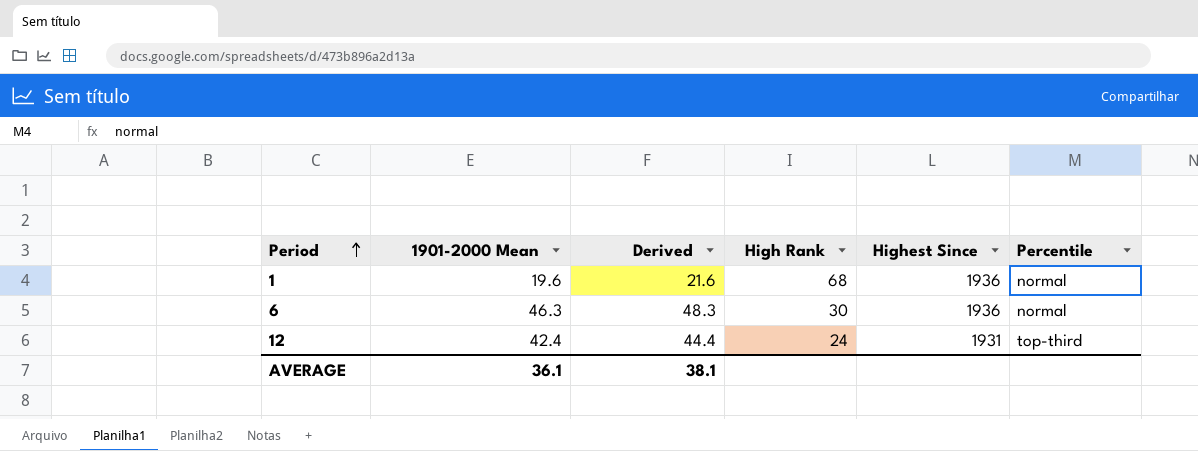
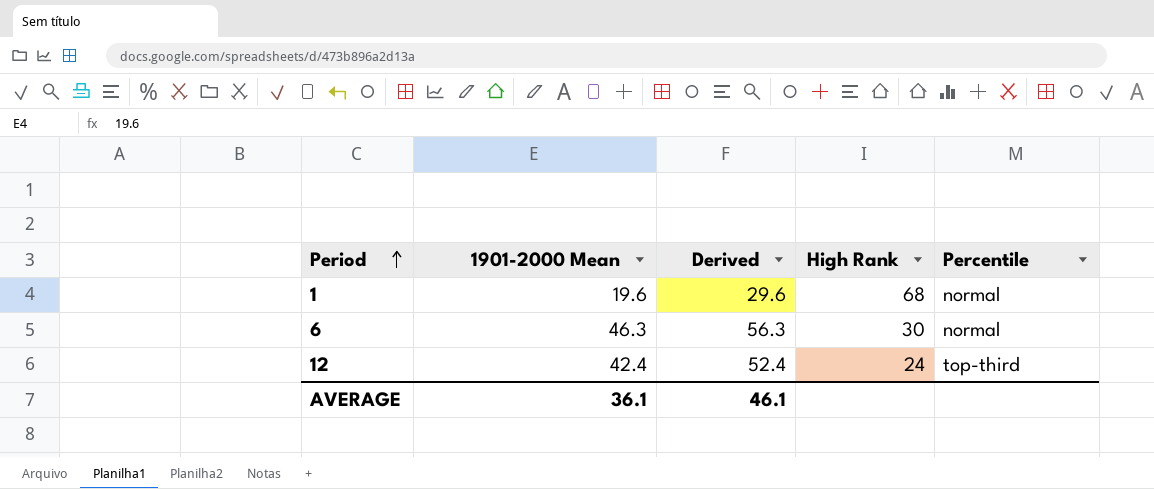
column Highest Since | position: 5 -> none
column Derived | formula: [1901-2000 Mean] + 2 -> [1901-2000 Mean] + 10
AVERAGE | Derived: 38.1 -> 46.1

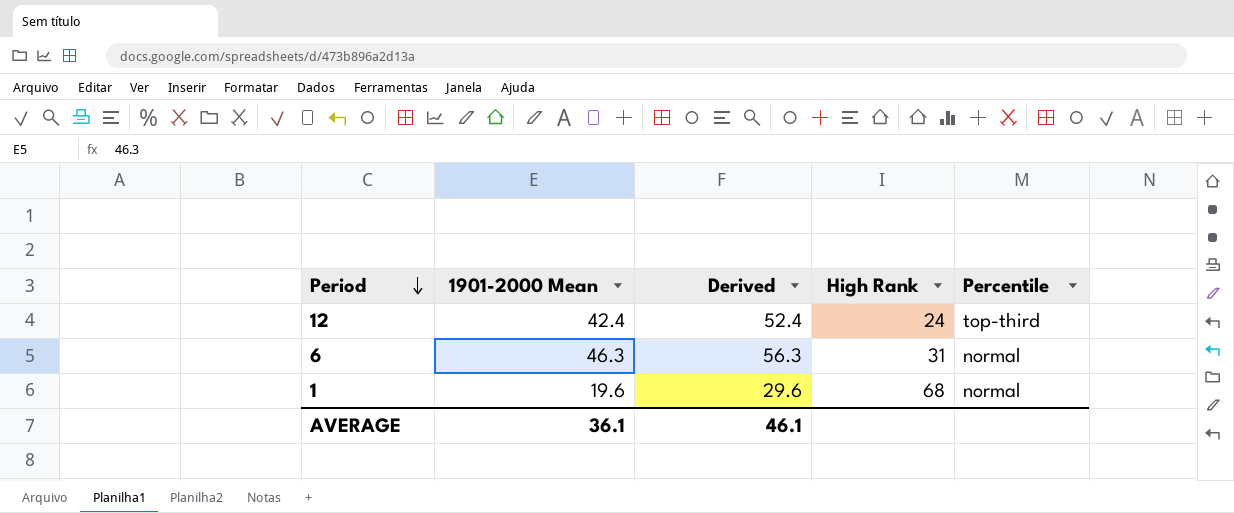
row order: Period ascending -> Period descending
6 | High Rank: 30 -> 31

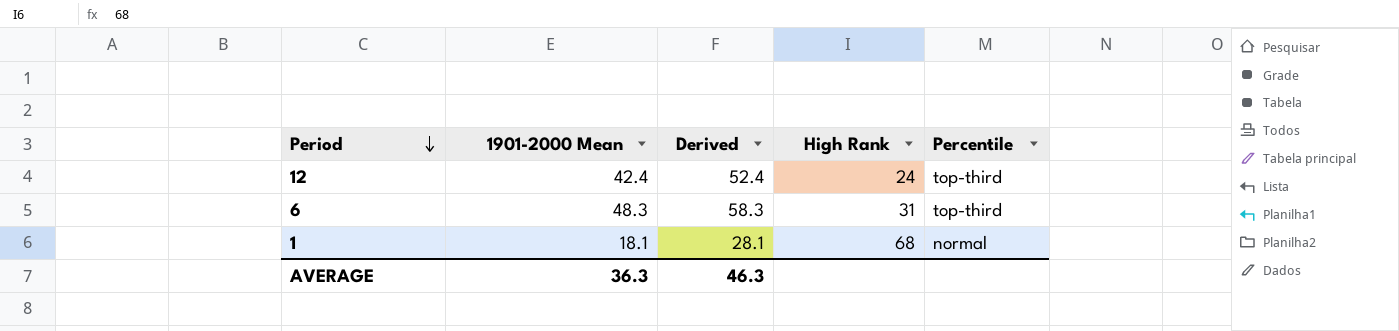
6 | 1901-2000 Mean: 46.3 -> 48.3
6 | Derived: 56.3 -> 58.3
6 | Percentile: normal -> top-third
1 | 1901-2000 Mean: 19.6 -> 18.1
1 | Derived: 29.6 -> 28.1
AVERAGE | 1901-2000 Mean: 36.1 -> 36.3
AVERAGE | Derived: 46.1 -> 46.3

